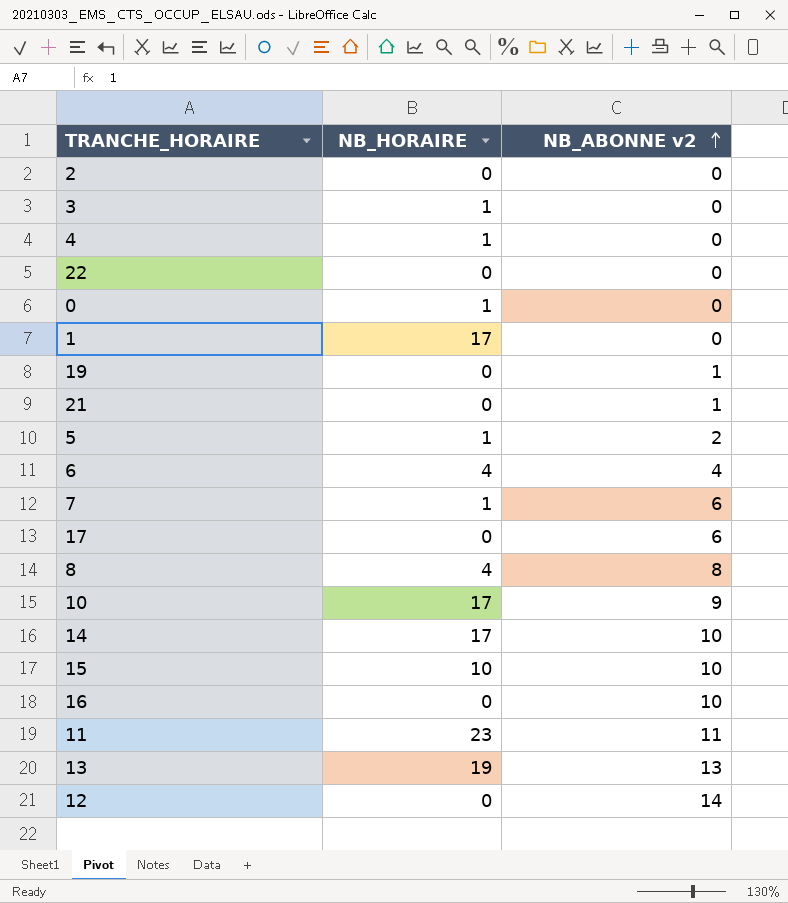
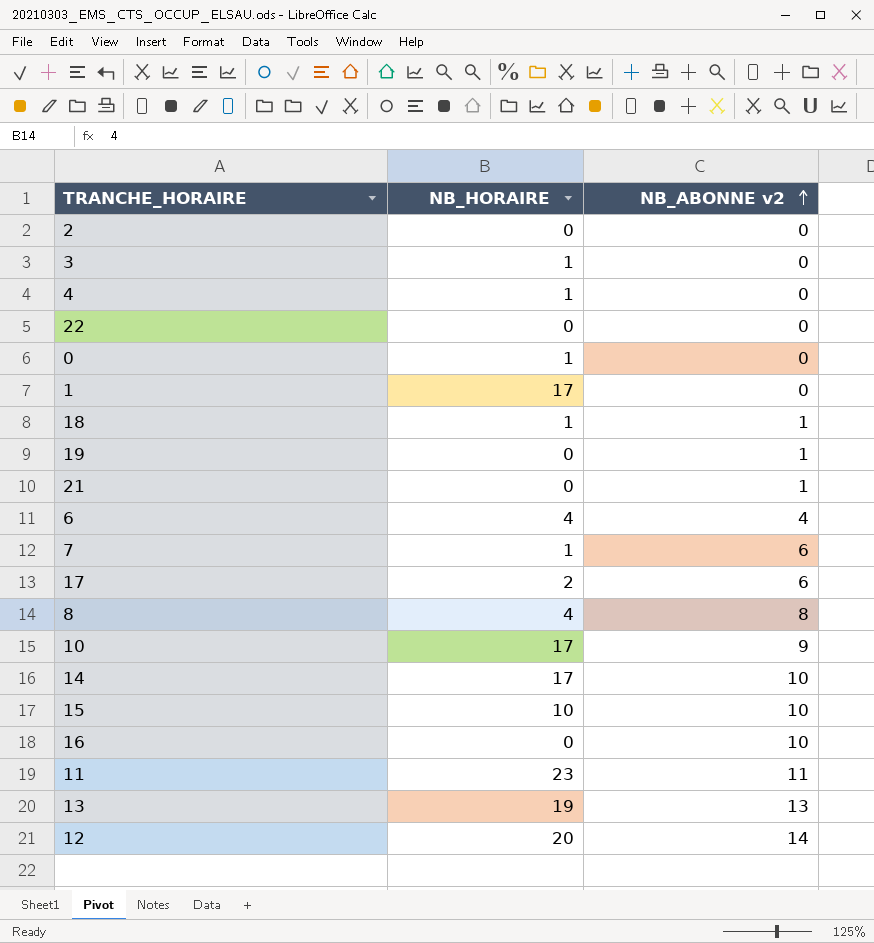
row 5: 1 | 2 -> none
row 18: none -> 1 | 1
17 | NB_HORAIRE: 0 -> 2
12 | NB_HORAIRE: 0 -> 20

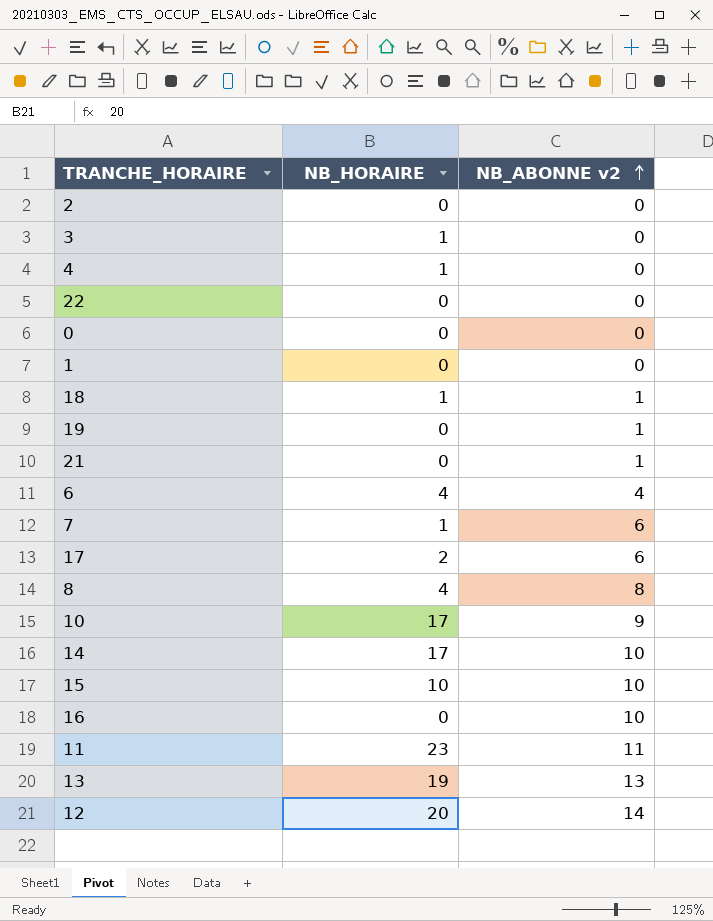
0 | NB_HORAIRE: 1 -> 0
1 | NB_HORAIRE: 17 -> 0

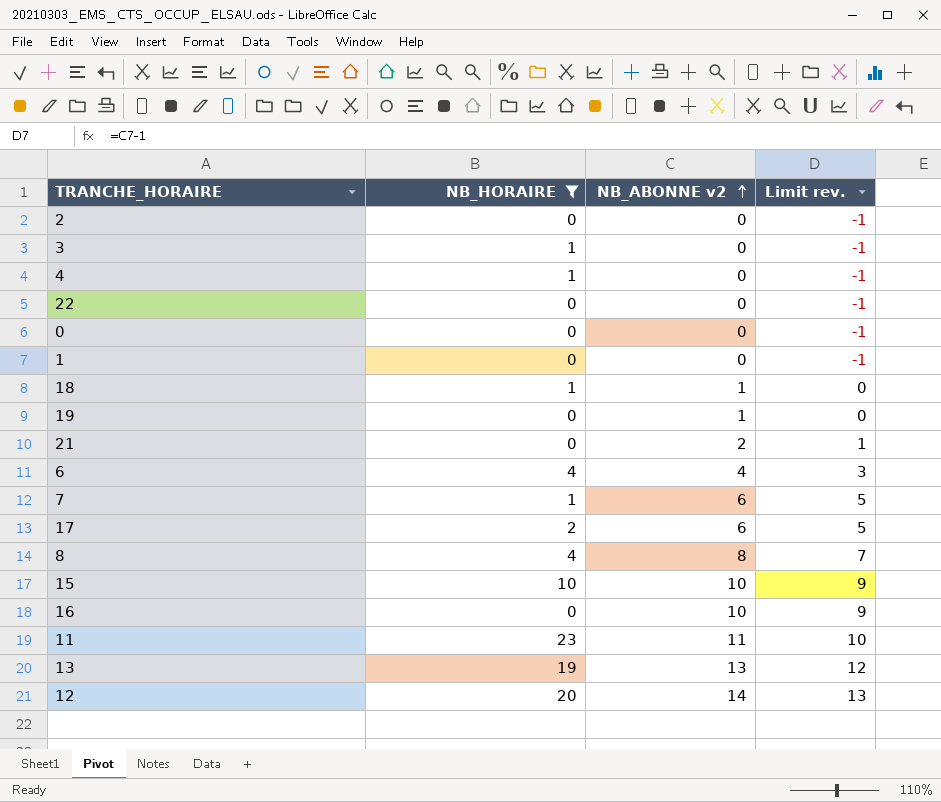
filter: none -> NB_HORAIRE != 17
column Limit rev. | formula: none -> [NB_ABONNE v2] - 1
21 | NB_ABONNE v2: 1 -> 2

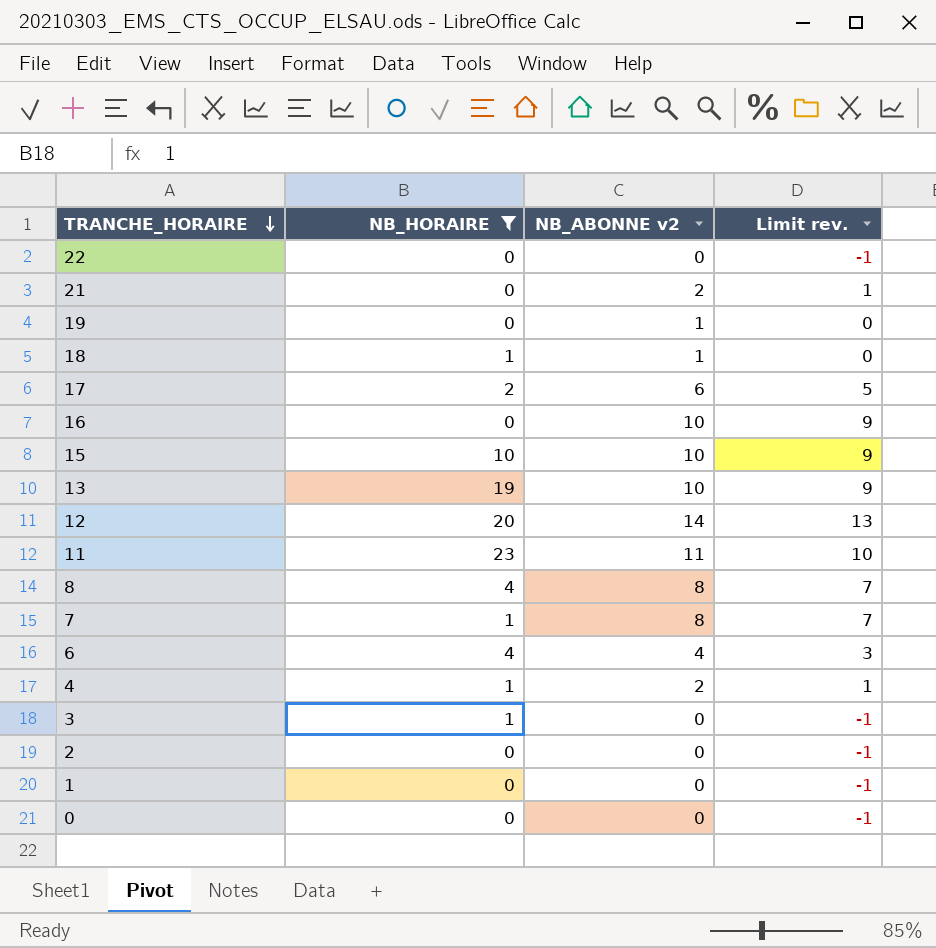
row order: NB_ABONNE v2 ascending -> TRANCHE_HORAIRE descending
13 | NB_ABONNE v2: 13 -> 10
13 | Limit rev.: 12 -> 9
7 | NB_ABONNE v2: 6 -> 8
7 | Limit rev.: 5 -> 7
4 | NB_ABONNE v2: 0 -> 2
4 | Limit rev.: -1 -> 1

